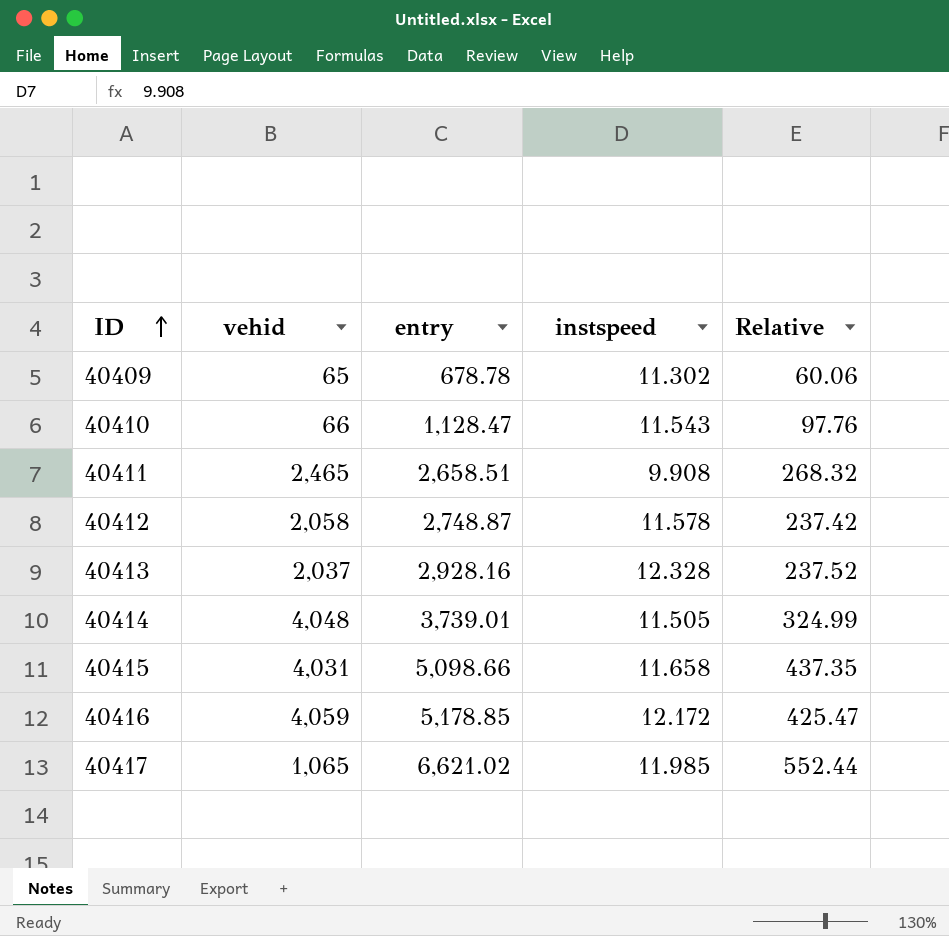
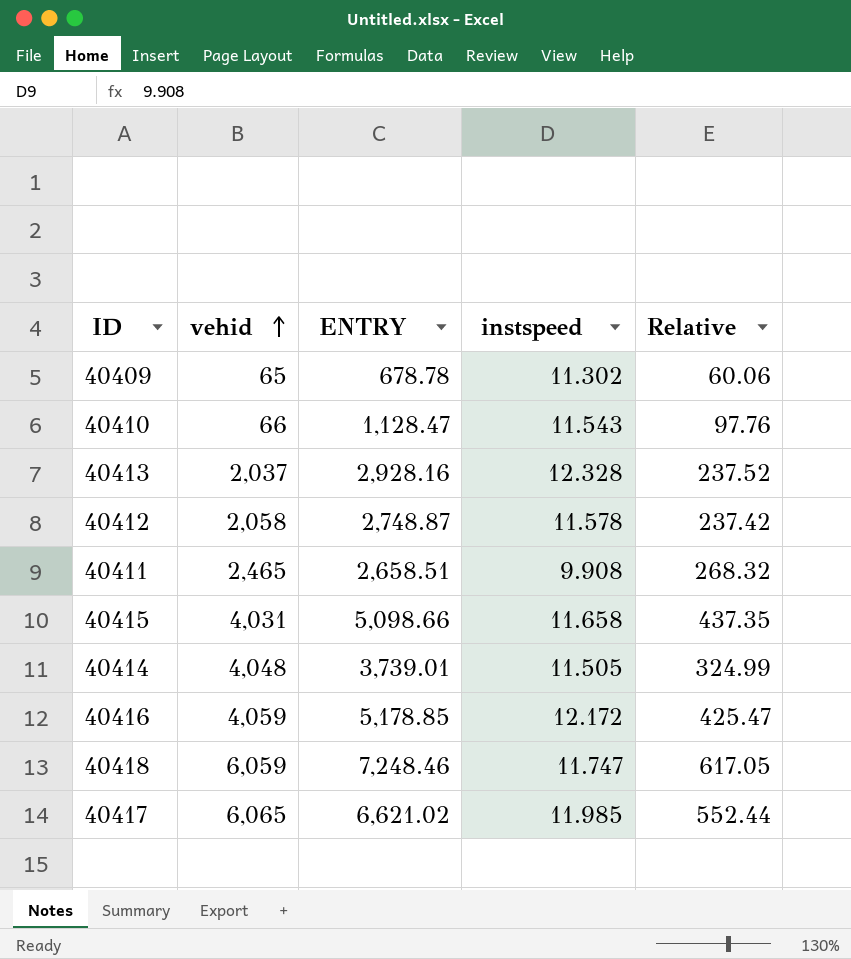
row order: ID ascending -> vehid ascending
column name: entry -> ENTRY
row 40418: none -> 6,059 | 7,248.46 | 11.747 | 617.05
40417 | vehid: 1,065 -> 6,065

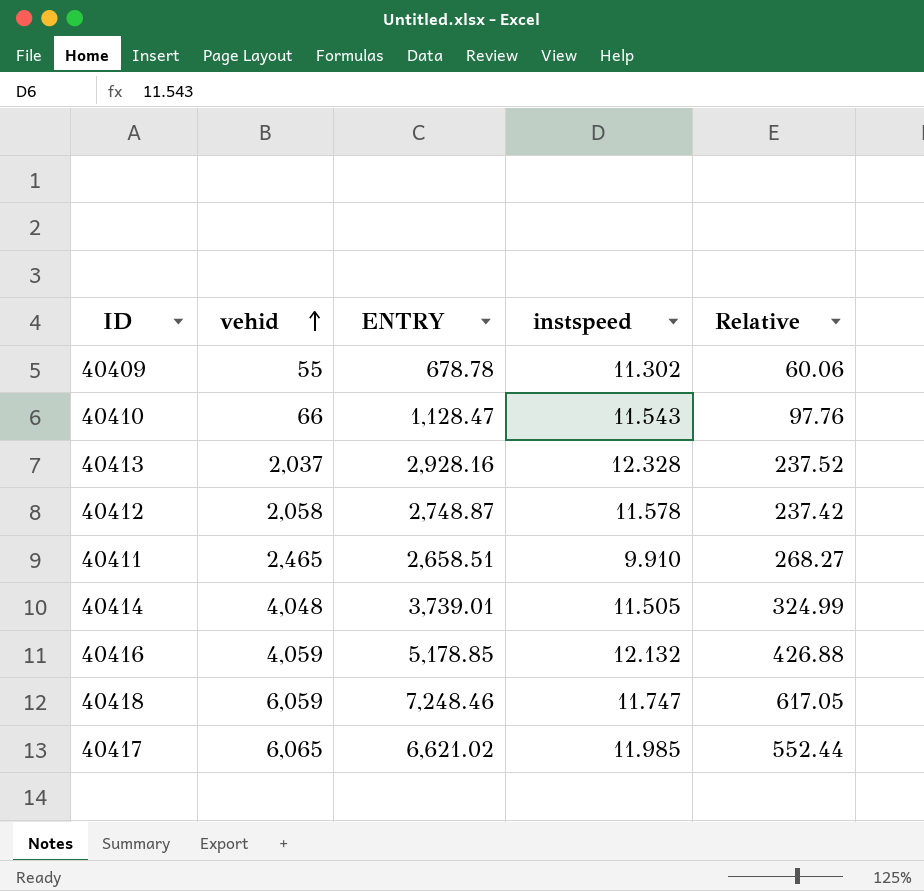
row 40415: 4,031 | 5,098.66 | 11.658 | 437.35 -> none
40409 | vehid: 65 -> 55
40411 | instspeed: 9.908 -> 9.910
40411 | Relative: 268.32 -> 268.27
40416 | instspeed: 12.172 -> 12.132
40416 | Relative: 425.47 -> 426.88

